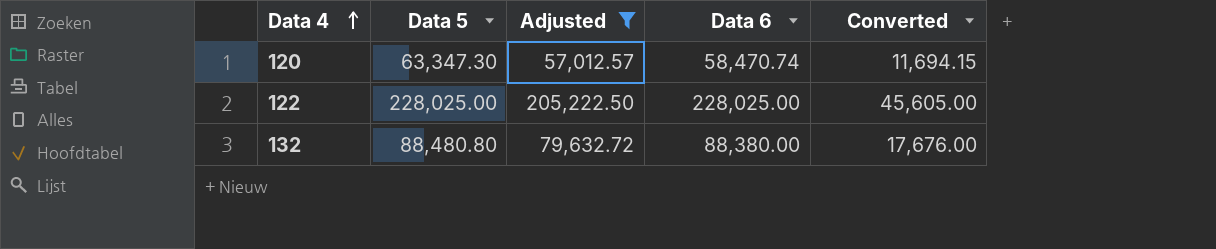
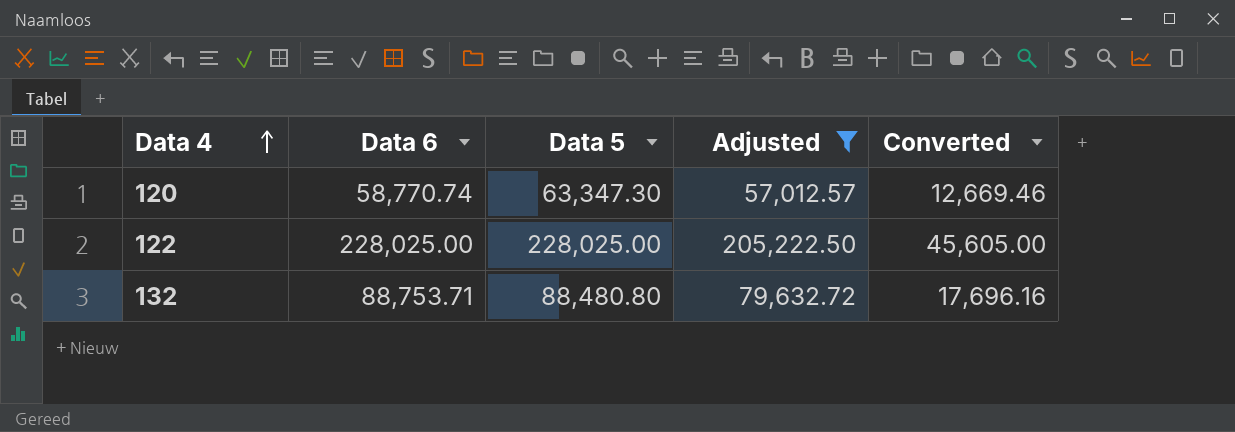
column Data 6 | position: 4 -> 2
column Converted | formula: [Data 6] * 0.2 -> [Data 5] * 0.2
120 | Data 6: 58,470.74 -> 58,770.74
132 | Data 6: 88,380.00 -> 88,753.71

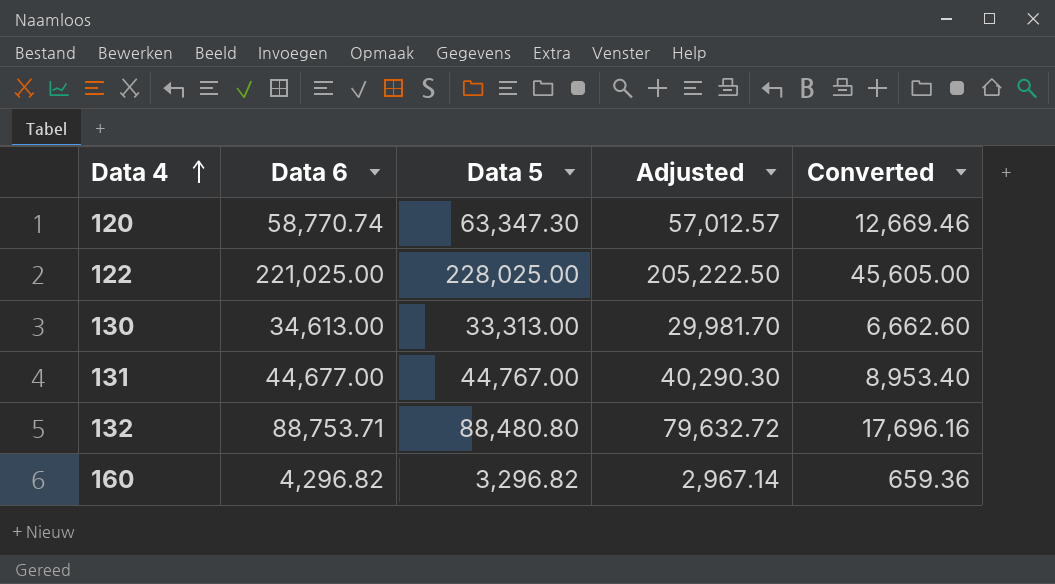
filter: Adjusted >= 57,012.57 -> none
122 | Data 6: 228,025.00 -> 221,025.00

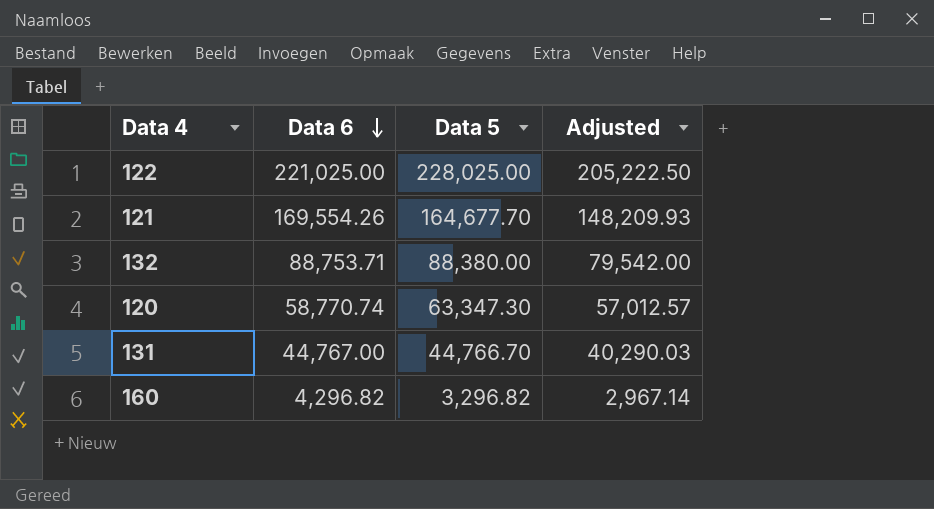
row order: Data 4 ascending -> Data 6 descending
column Converted | formula: [Data 5] * 0.2 -> none
row 130: 34,613.00 | 33,313.00 | 29,981.70 | 6,662.60 -> none
row 121: none -> 169,554.26 | 164,677.70 | 148,209.93
132 | Data 5: 88,480.80 -> 88,380.00
132 | Adjusted: 79,632.72 -> 79,542.00
131 | Data 6: 44,677.00 -> 44,767.00
131 | Data 5: 44,767.00 -> 44,766.70
131 | Adjusted: 40,290.30 -> 40,290.03

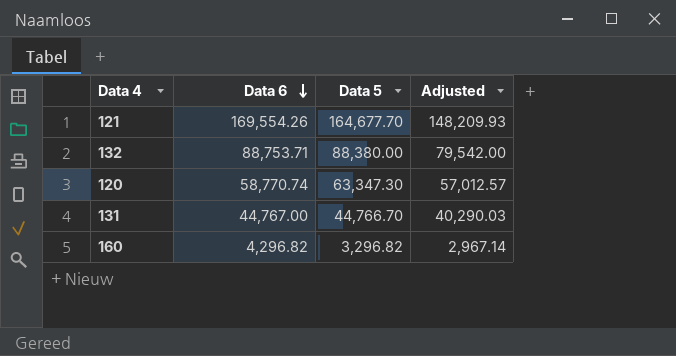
row 122: 221,025.00 | 228,025.00 | 205,222.50 -> none

